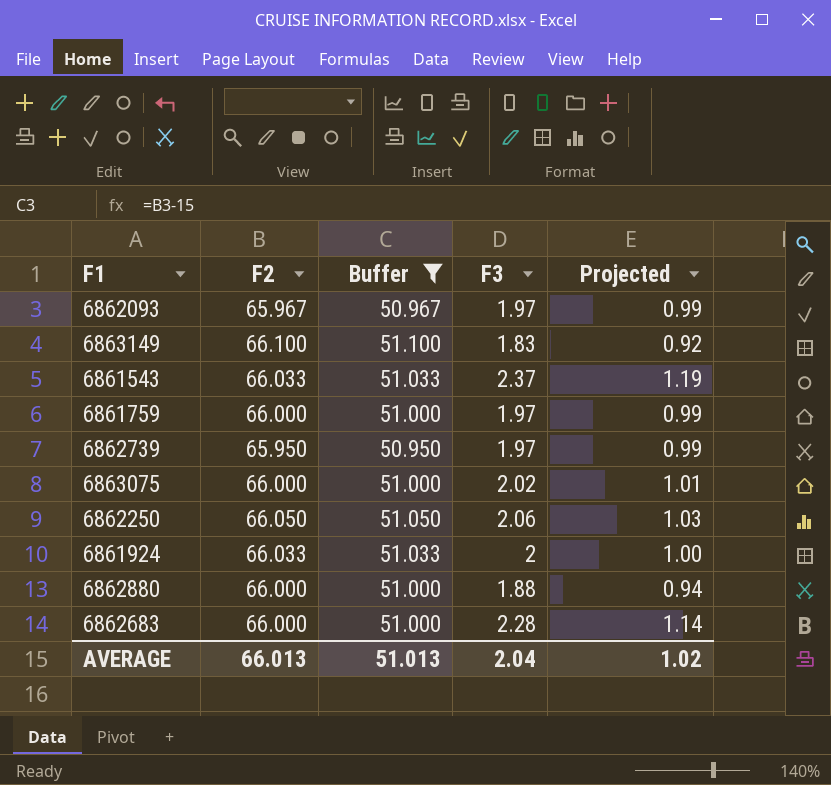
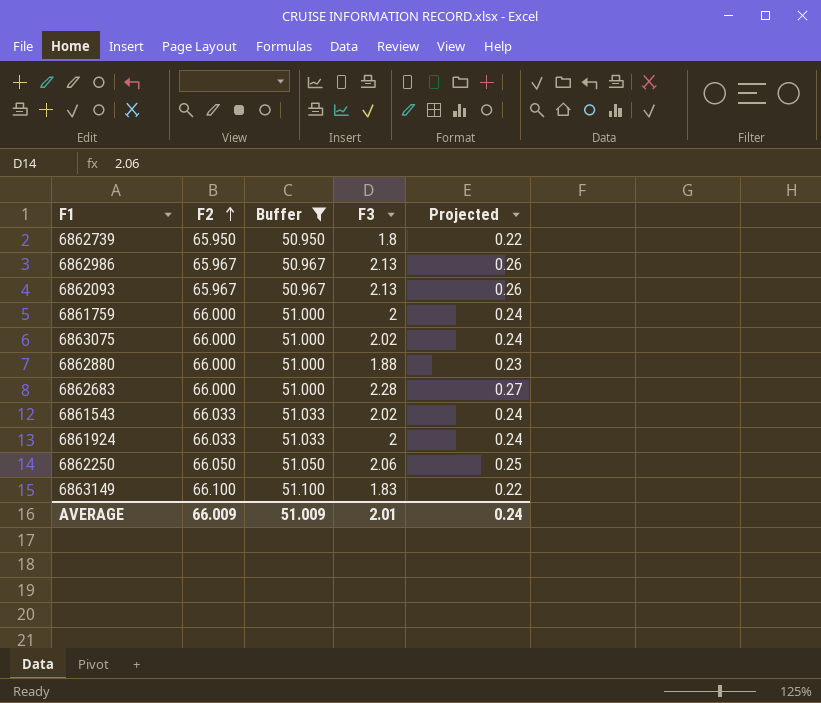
row order: none -> F2 ascending
column Projected | formula: [F3] * 0.5 -> [F3] * 0.12
6862739 | F3: 1.97 -> 1.8
row 6862986: none -> 65.967 | 50.967 | 2.13 | 0.26
6862093 | F3: 1.97 -> 2.13
6861759 | F3: 1.97 -> 2
6861543 | F3: 2.37 -> 2.02
AVERAGE | F2: 66.013 -> 66.009
AVERAGE | Buffer: 51.013 -> 51.009
AVERAGE | F3: 2.04 -> 2.01
AVERAGE | Projected: 1.02 -> 0.24

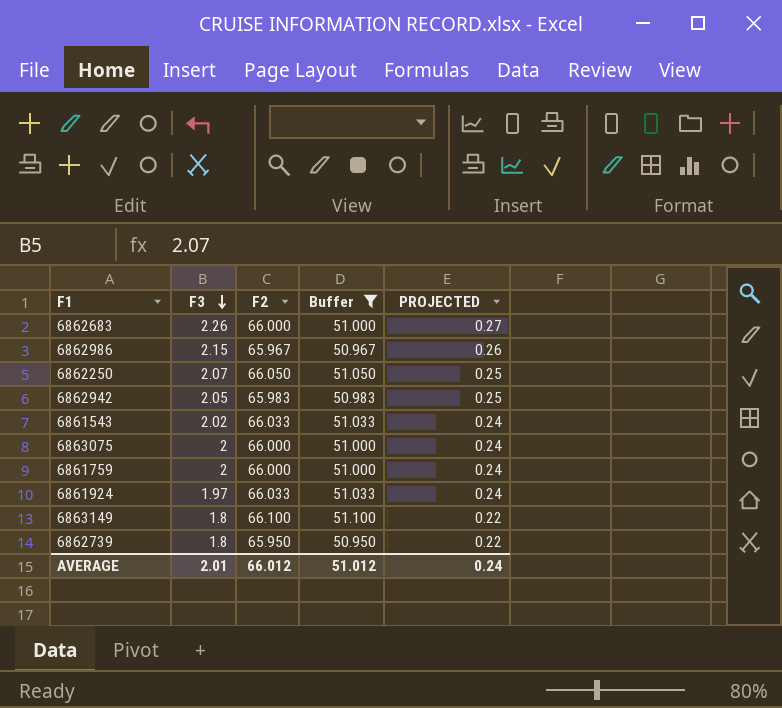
row order: F2 ascending -> F3 descending
column F3 | position: 4 -> 2
column name: Projected -> PROJECTED
row 6862093: 65.967 | 50.967 | 2.13 | 0.26 -> none
row 6862880: 66.000 | 51.000 | 1.88 | 0.23 -> none
6862683 | F3: 2.28 -> 2.26
6862986 | F3: 2.13 -> 2.15
6862250 | F3: 2.06 -> 2.07
row 6862942: none -> 2.05 | 65.983 | 50.983 | 0.25
6863075 | F3: 2.02 -> 2
6861924 | F3: 2 -> 1.97
6863149 | F3: 1.83 -> 1.8
AVERAGE | F2: 66.009 -> 66.012
AVERAGE | Buffer: 51.009 -> 51.012

